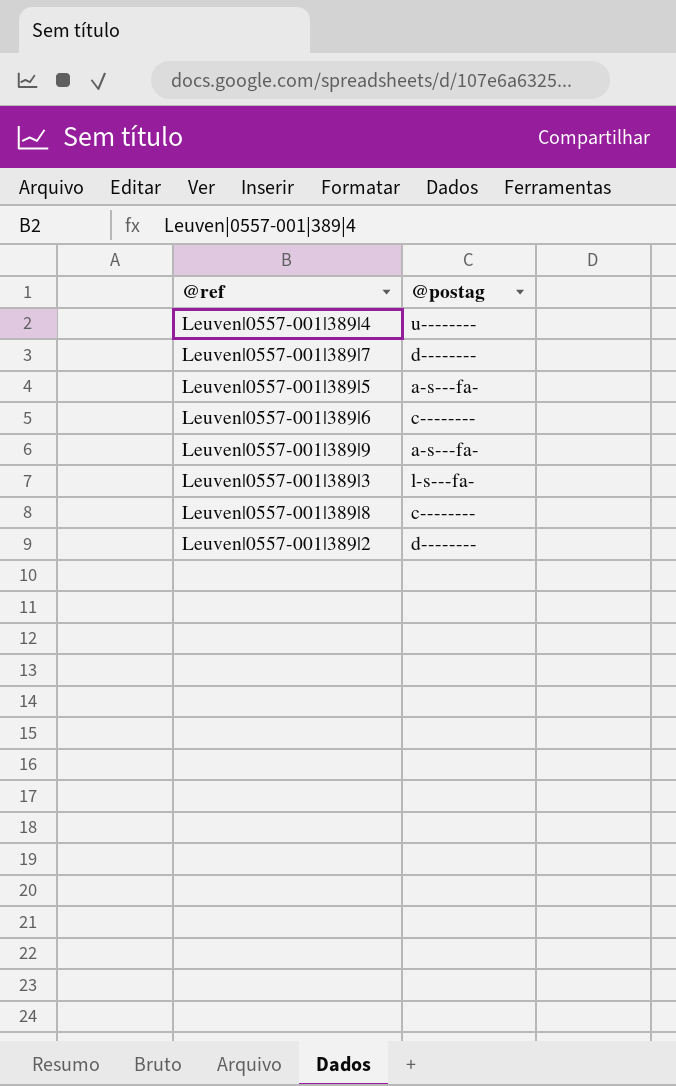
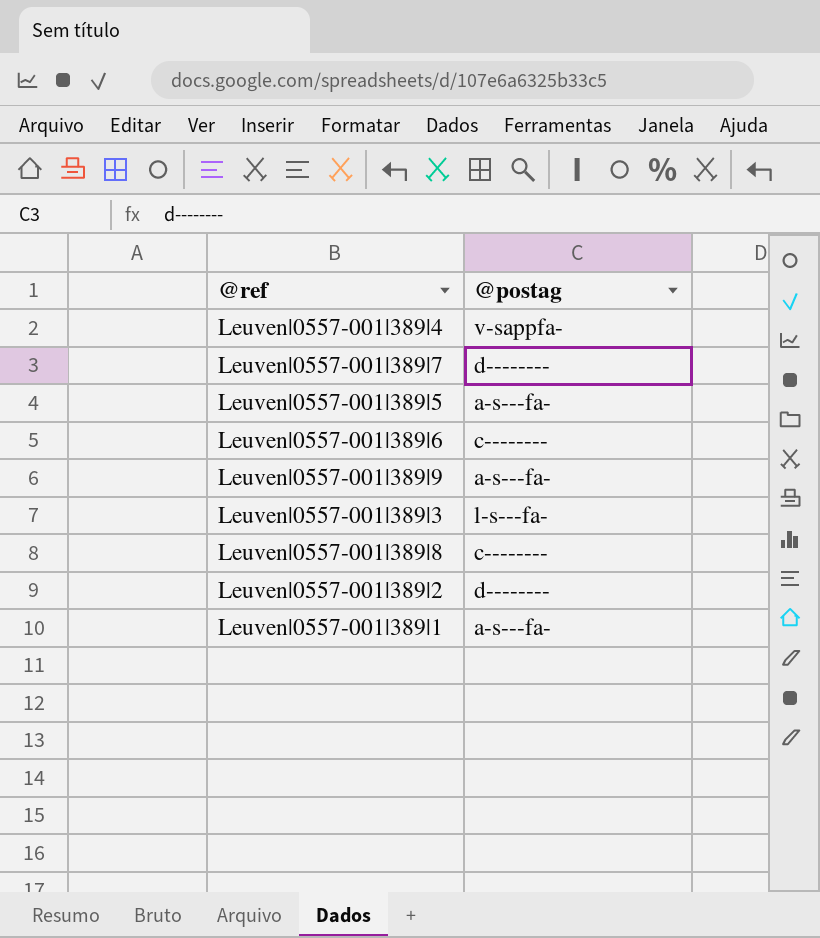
Leuven|0557-001|389|4 | @postag: u-------- -> v-sappfa-
row Leuven|0557-001|389|1: none -> a-s---fa-

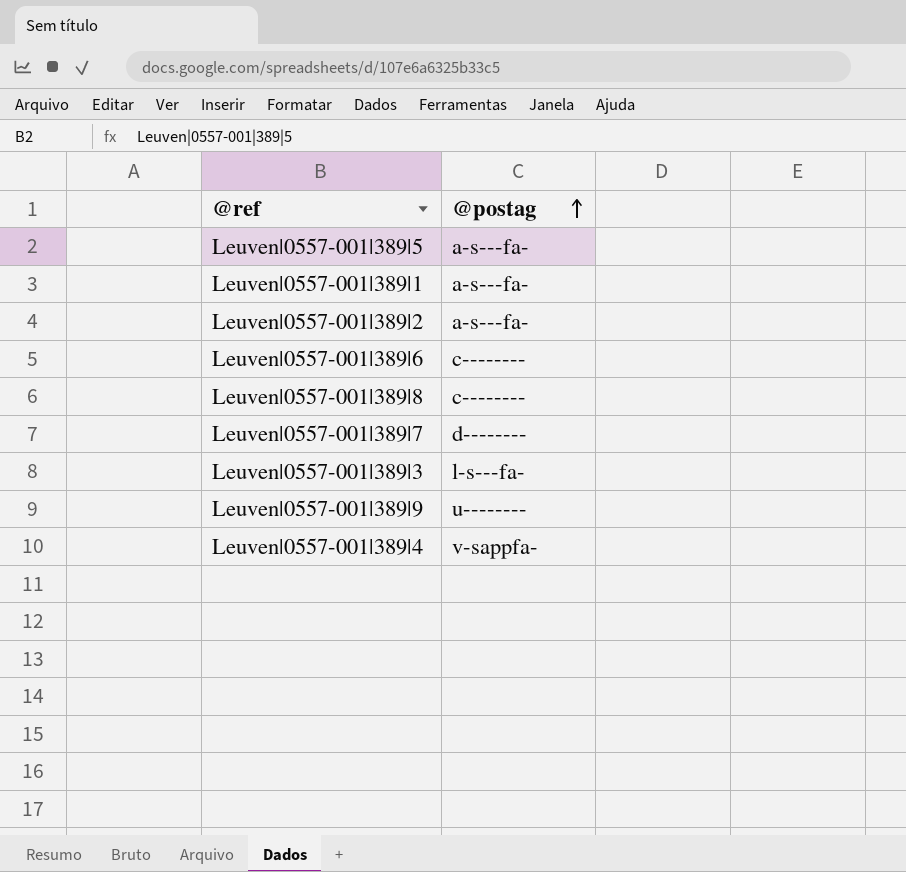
row order: none -> @postag ascending
Leuven|0557-001|389|2 | @postag: d-------- -> a-s---fa-
Leuven|0557-001|389|9 | @postag: a-s---fa- -> u--------

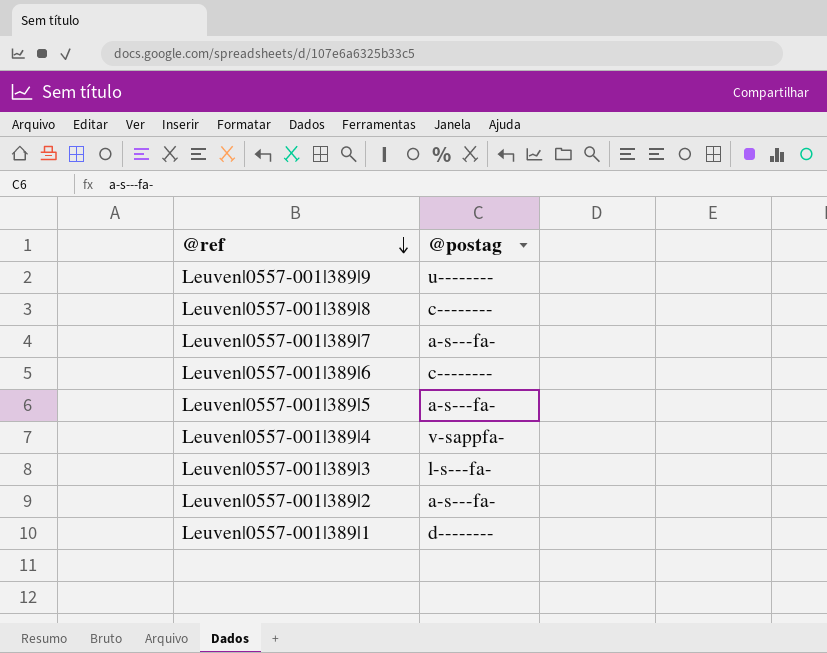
row order: @postag ascending -> @ref descending
Leuven|0557-001|389|7 | @postag: d-------- -> a-s---fa-
Leuven|0557-001|389|1 | @postag: a-s---fa- -> d--------

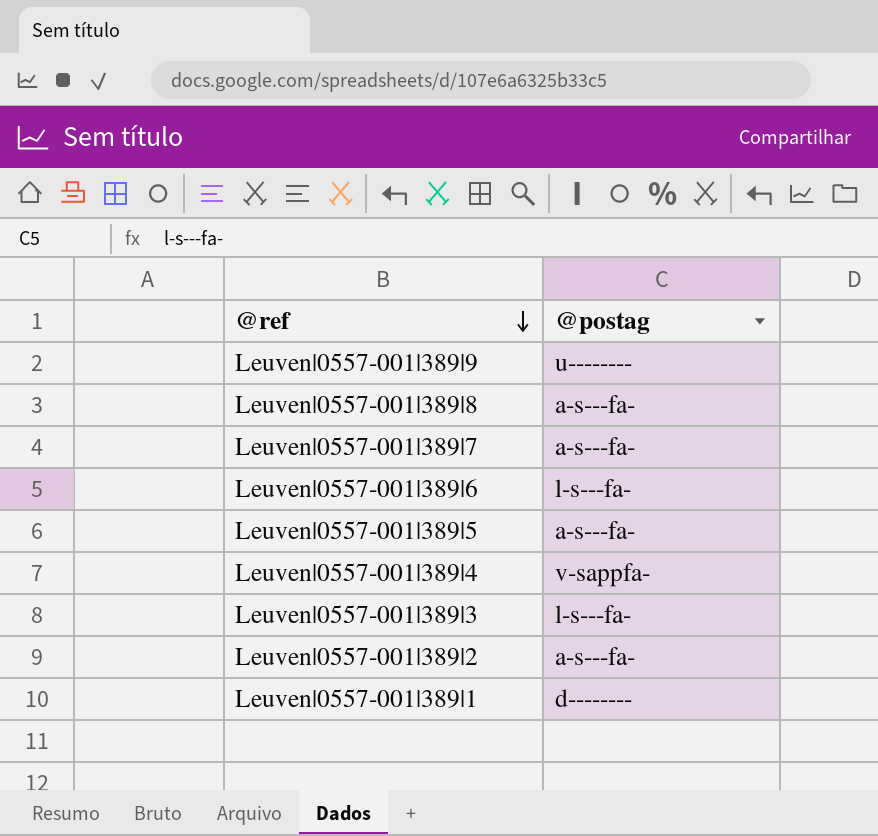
Leuven|0557-001|389|8 | @postag: c-------- -> a-s---fa-
Leuven|0557-001|389|6 | @postag: c-------- -> l-s---fa-

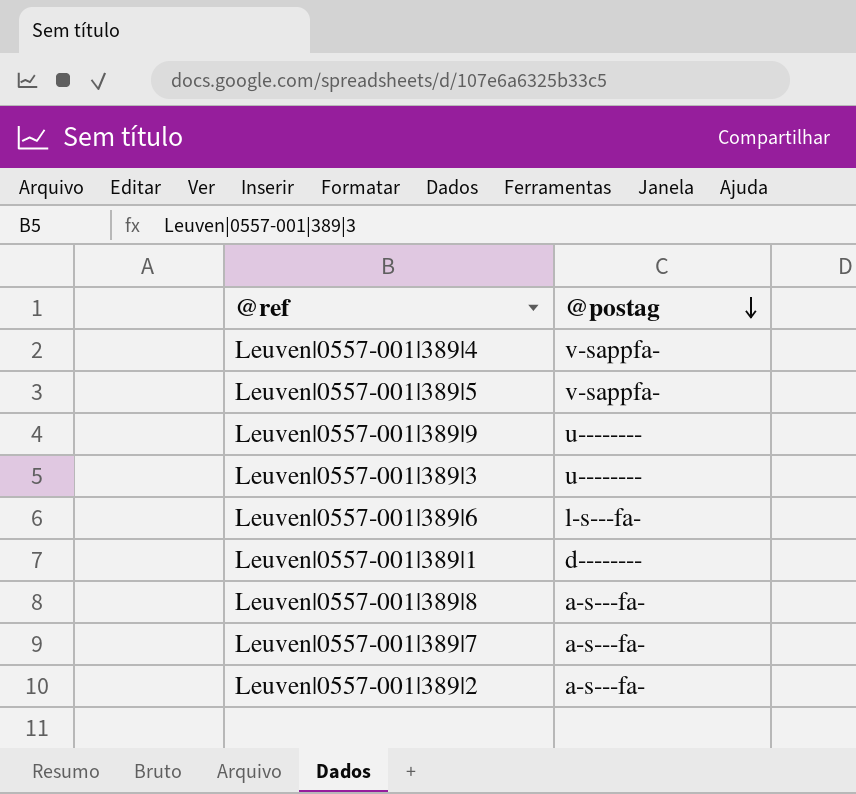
row order: @ref descending -> @postag descending
Leuven|0557-001|389|5 | @postag: a-s---fa- -> v-sappfa-
Leuven|0557-001|389|3 | @postag: l-s---fa- -> u--------

